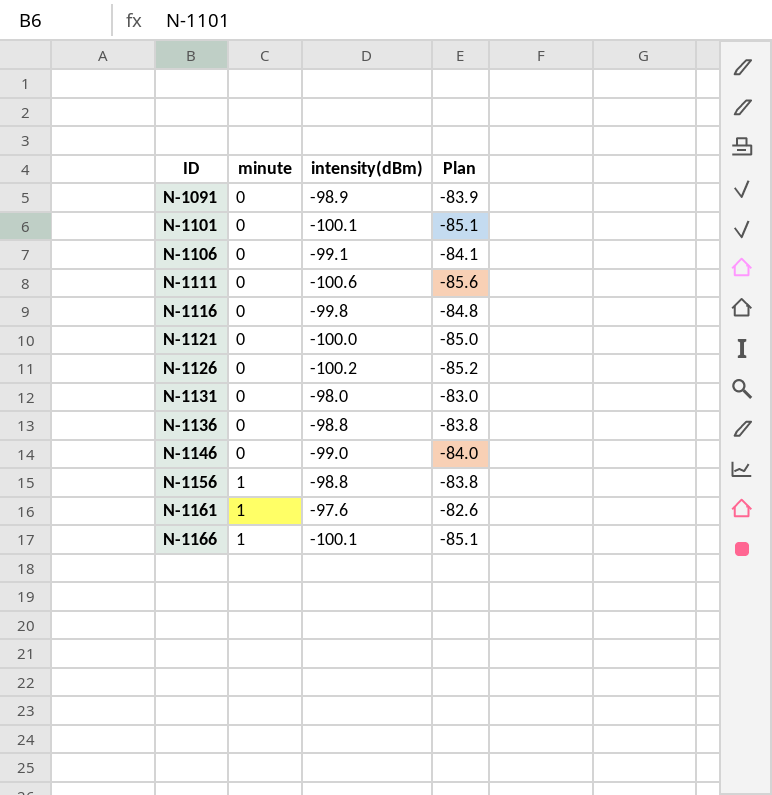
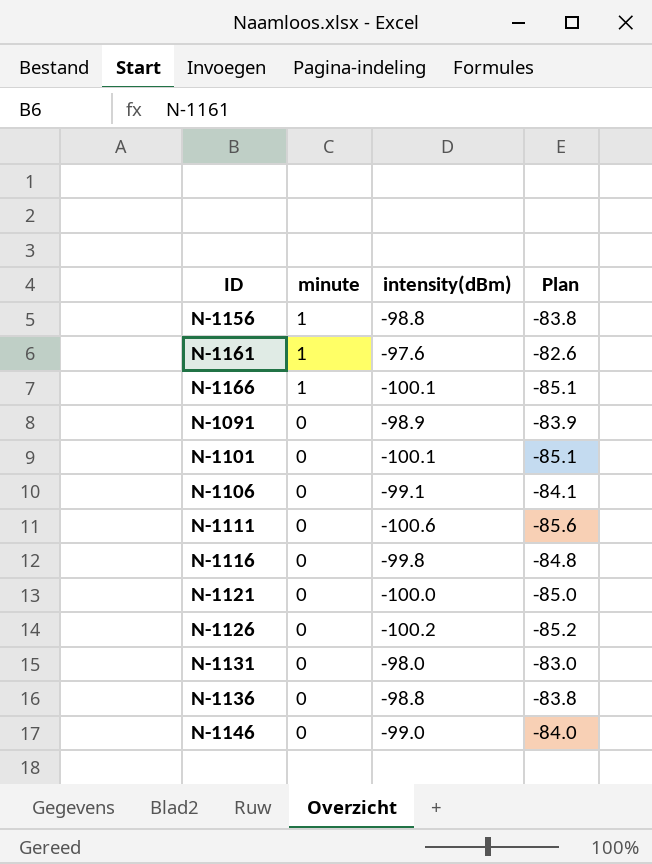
row order: ID ascending -> minute descending

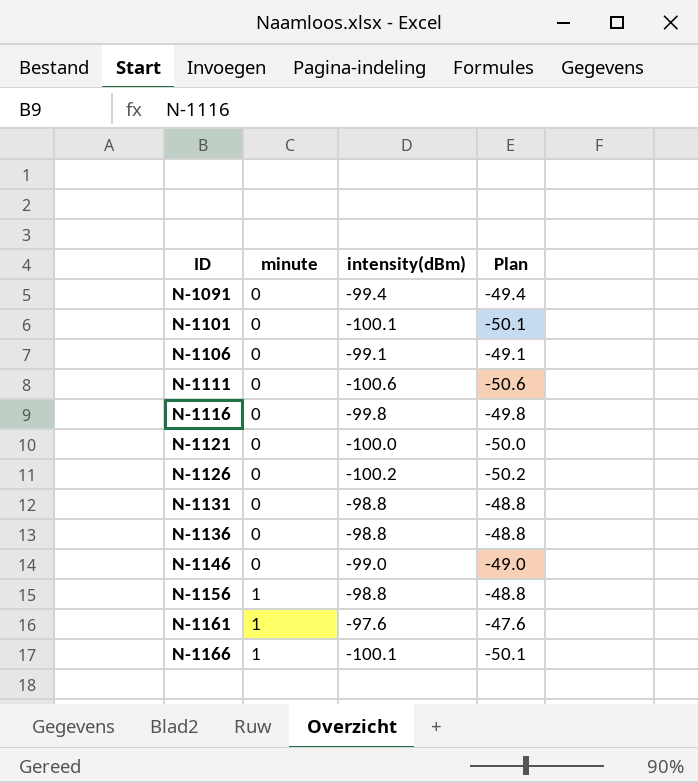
row order: minute descending -> ID ascending
column Plan | formula: [intensity(dBm)] + 15 -> [intensity(dBm)] + 50
N-1091 | intensity(dBm): -98.9 -> -99.4
N-1131 | intensity(dBm): -98.0 -> -98.8

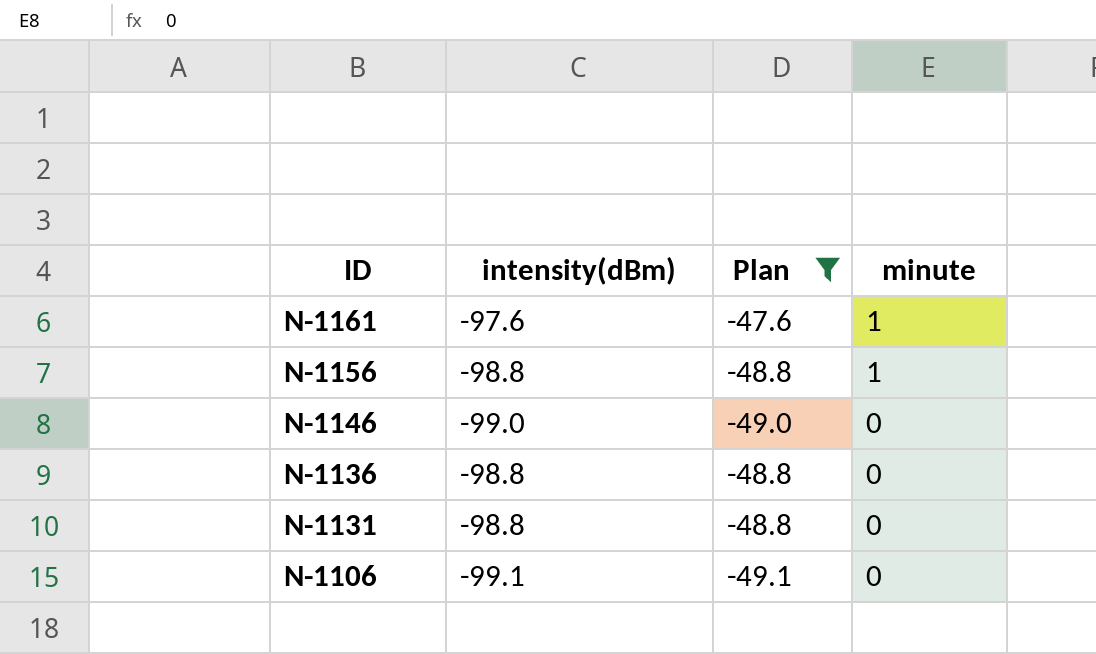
filter: none -> Plan >= -49.1
row order: ID ascending -> ID descending
column minute | position: 2 -> 4

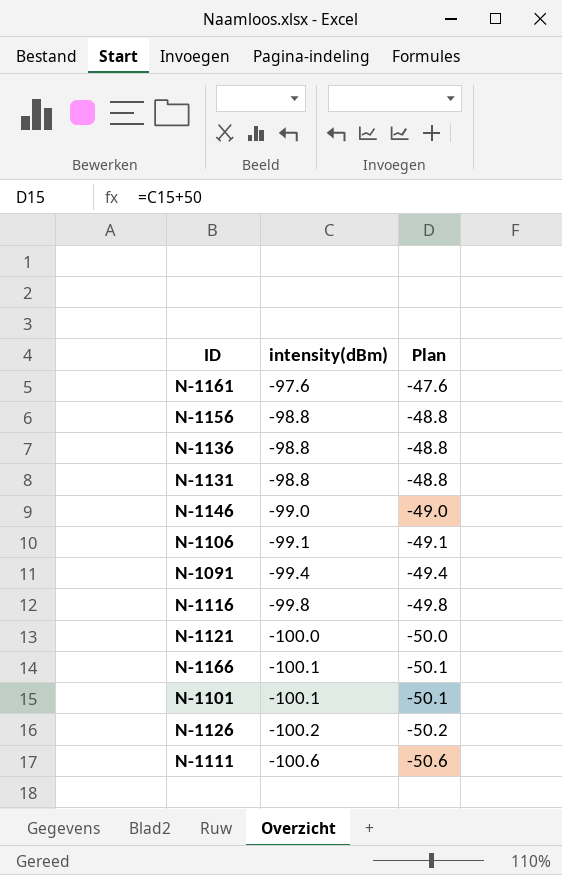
filter: Plan >= -49.1 -> none
row order: ID descending -> intensity(dBm) descending
column minute | position: 4 -> none

